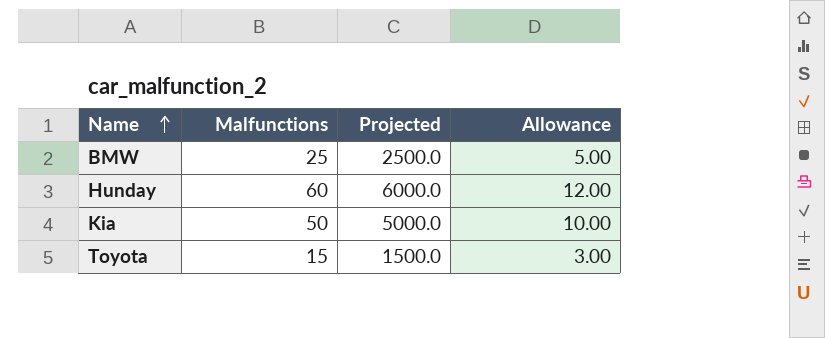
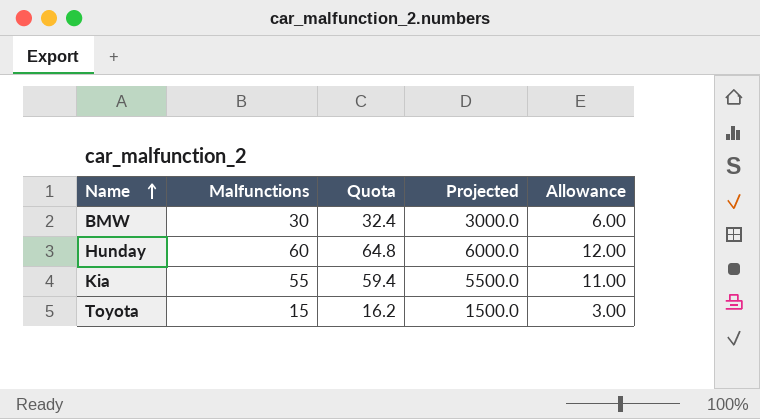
column Quota | formula: none -> [Malfunctions] * 1.08
BMW | Malfunctions: 25 -> 30
BMW | Projected: 2500.0 -> 3000.0
BMW | Allowance: 5.00 -> 6.00
Kia | Malfunctions: 50 -> 55
Kia | Projected: 5000.0 -> 5500.0
Kia | Allowance: 10.00 -> 11.00

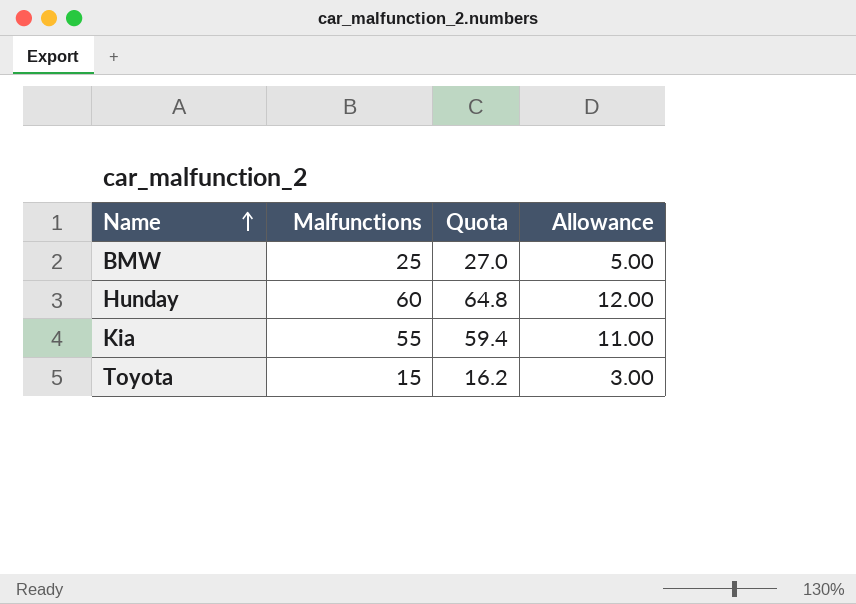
column Projected | formula: [Malfunctions] * 100 -> none
BMW | Malfunctions: 30 -> 25
BMW | Quota: 32.4 -> 27.0
BMW | Allowance: 6.00 -> 5.00

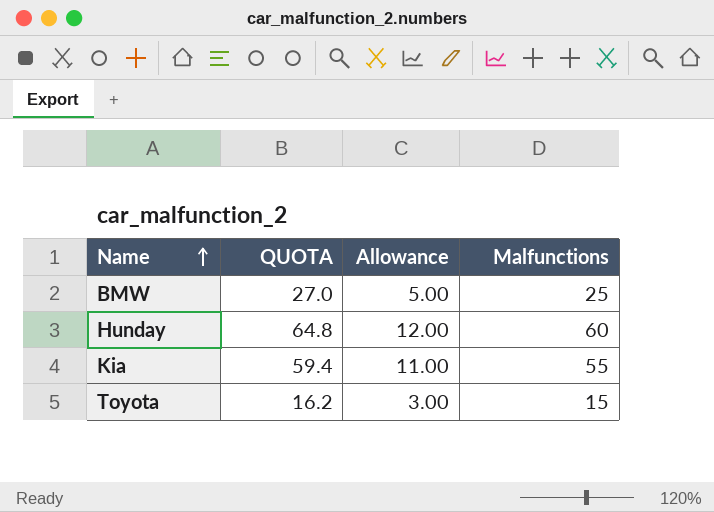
column name: Quota -> QUOTA
column Malfunctions | position: 2 -> 4

